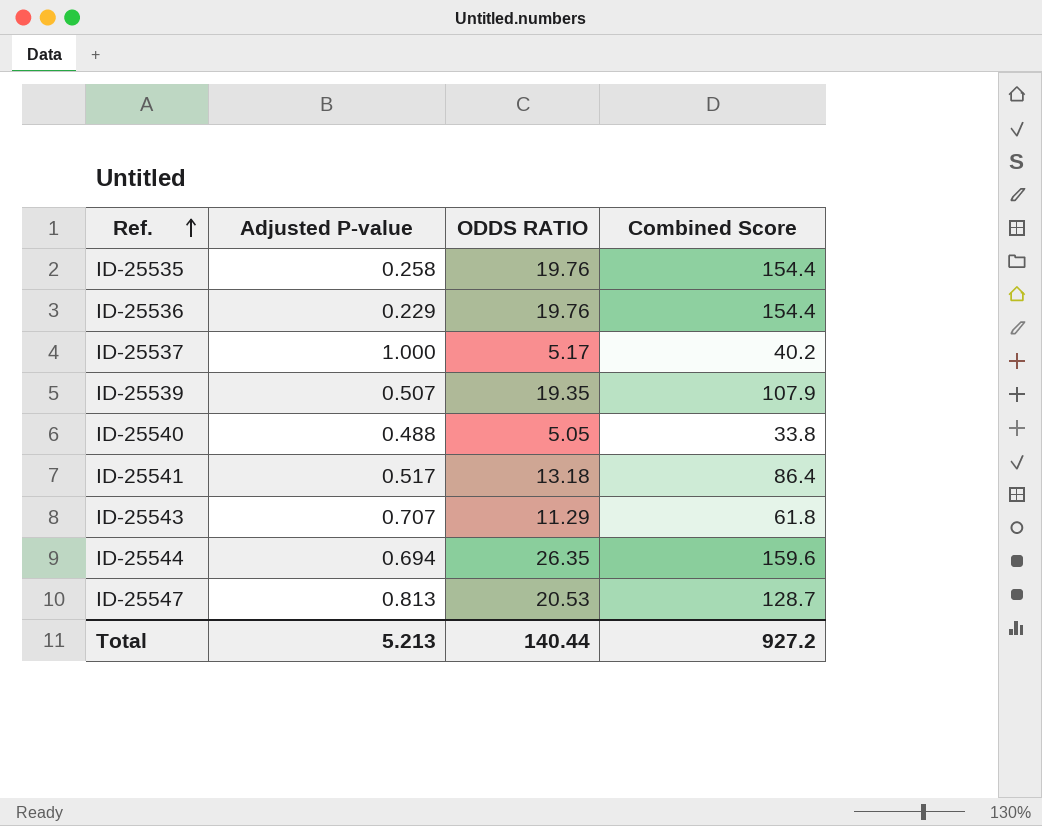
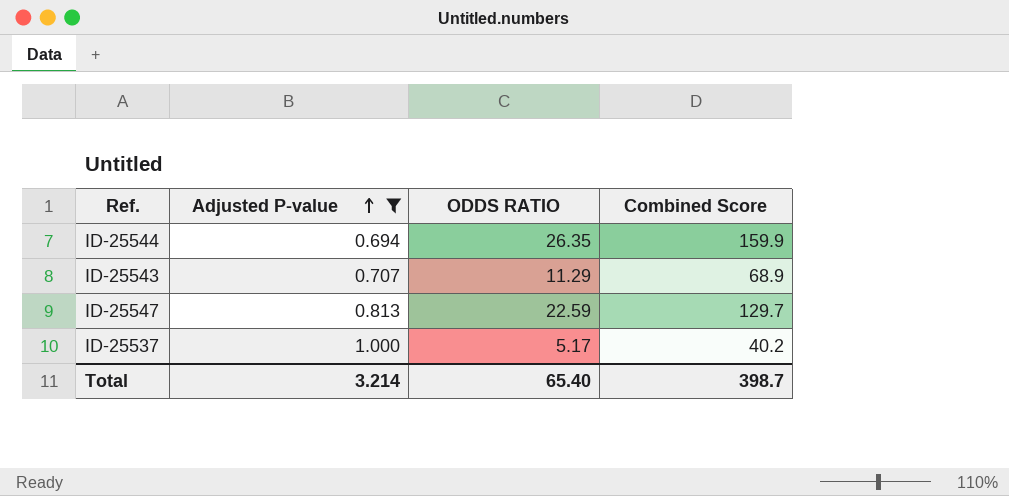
filter: none -> Adjusted P-value >= 0.694
row order: Ref. ascending -> Adjusted P-value ascending
ID-25544 | Combined Score: 159.6 -> 159.9
ID-25543 | Combined Score: 61.8 -> 68.9
ID-25547 | ODDS RATIO: 20.53 -> 22.59
ID-25547 | Combined Score: 128.7 -> 129.7
Total | Adjusted P-value: 5.213 -> 3.214
Total | ODDS RATIO: 140.44 -> 65.40
Total | Combined Score: 927.2 -> 398.7

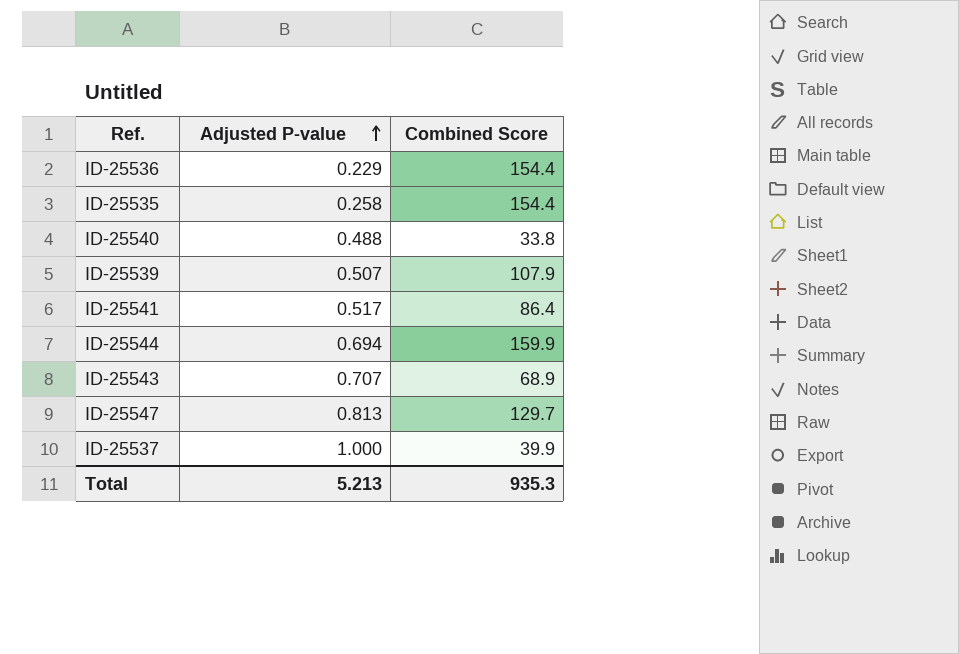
filter: Adjusted P-value >= 0.694 -> none
column ODDS RATIO | position: 3 -> none
ID-25537 | Combined Score: 40.2 -> 39.9
Total | Adjusted P-value: 3.214 -> 5.213
Total | Combined Score: 398.7 -> 935.3

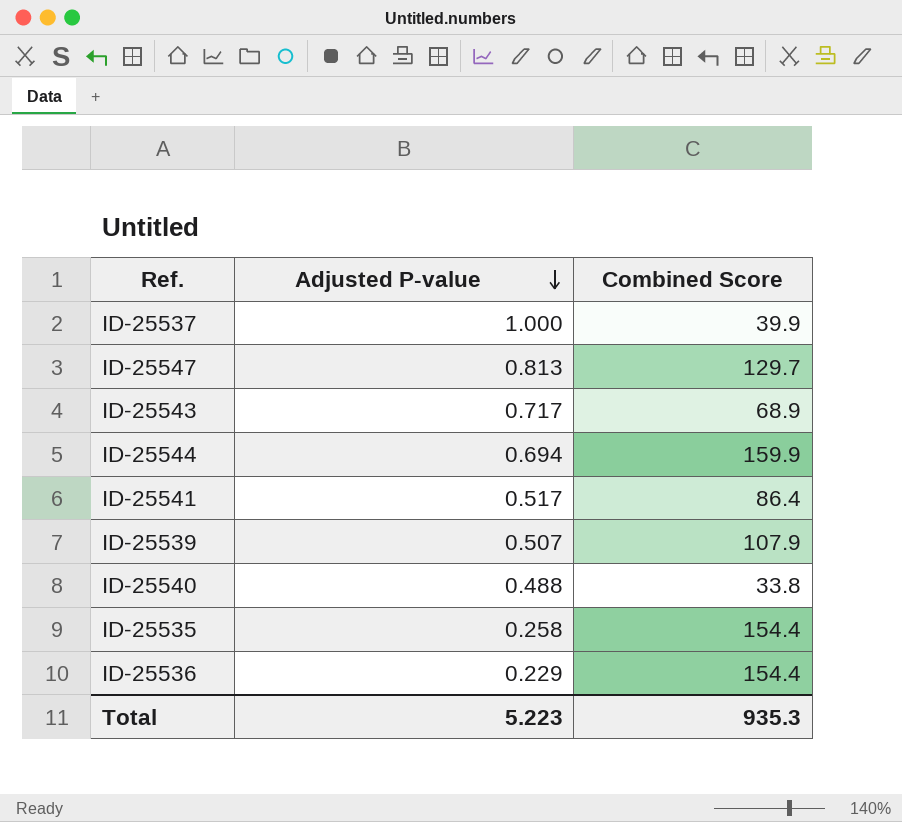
row order: Adjusted P-value ascending -> Adjusted P-value descending
ID-25543 | Adjusted P-value: 0.707 -> 0.717
Total | Adjusted P-value: 5.213 -> 5.223

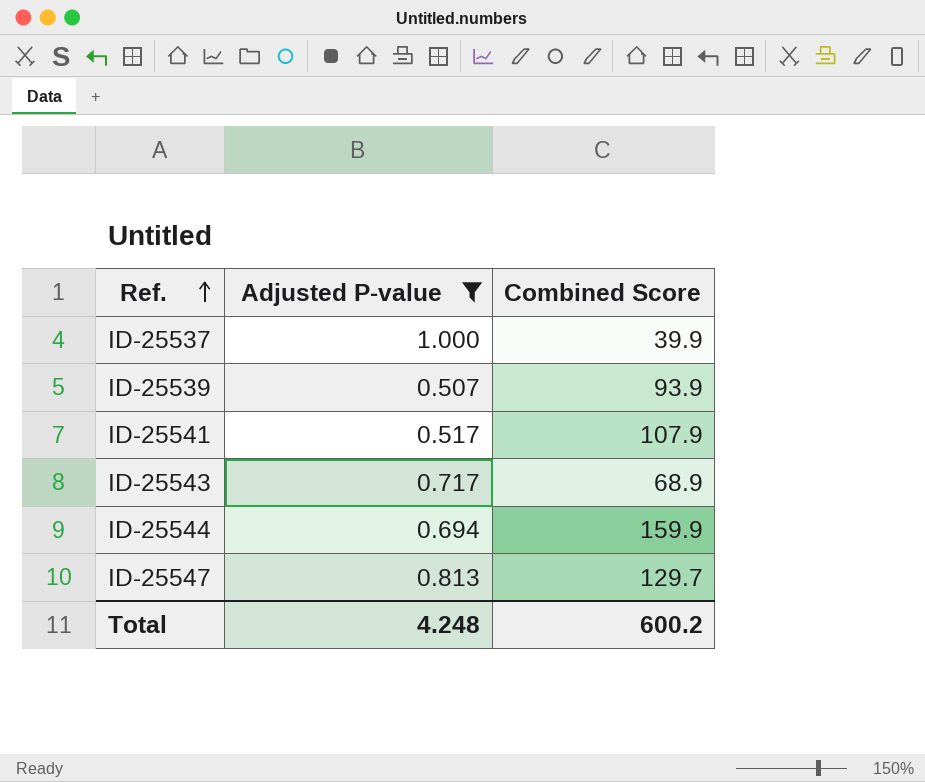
filter: none -> Adjusted P-value >= 0.507
row order: Adjusted P-value descending -> Ref. ascending
ID-25539 | Combined Score: 107.9 -> 93.9
ID-25541 | Combined Score: 86.4 -> 107.9
Total | Adjusted P-value: 5.223 -> 4.248
Total | Combined Score: 935.3 -> 600.2

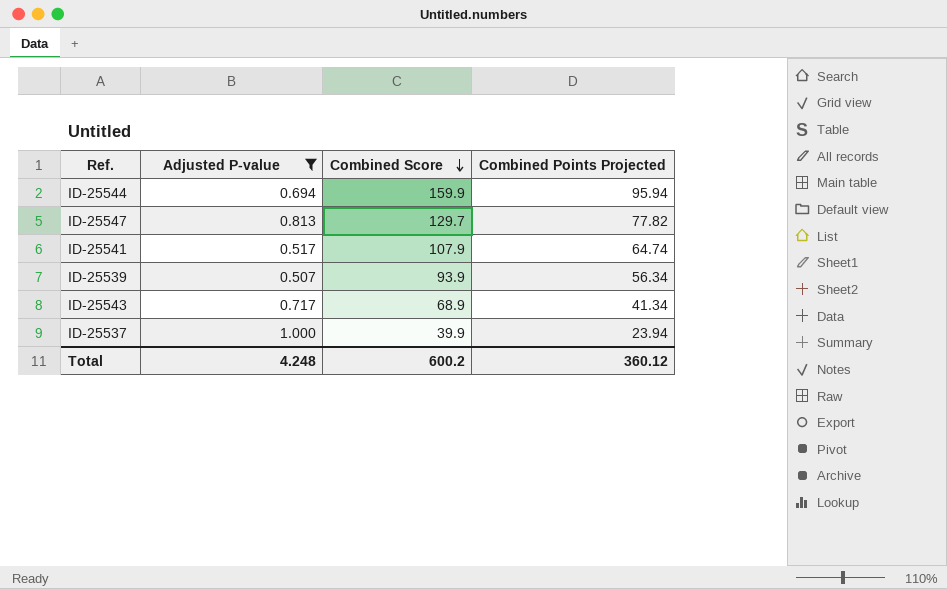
row order: Ref. ascending -> Combined Score descending
column Combined Points Projected | formula: none -> [Combined Score] * 0.6

